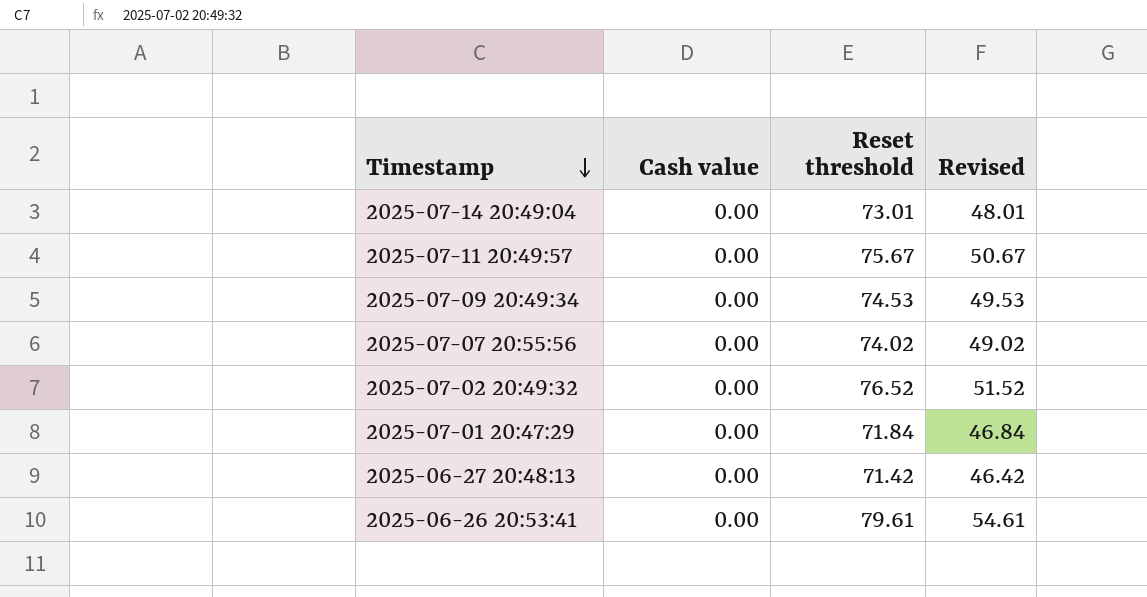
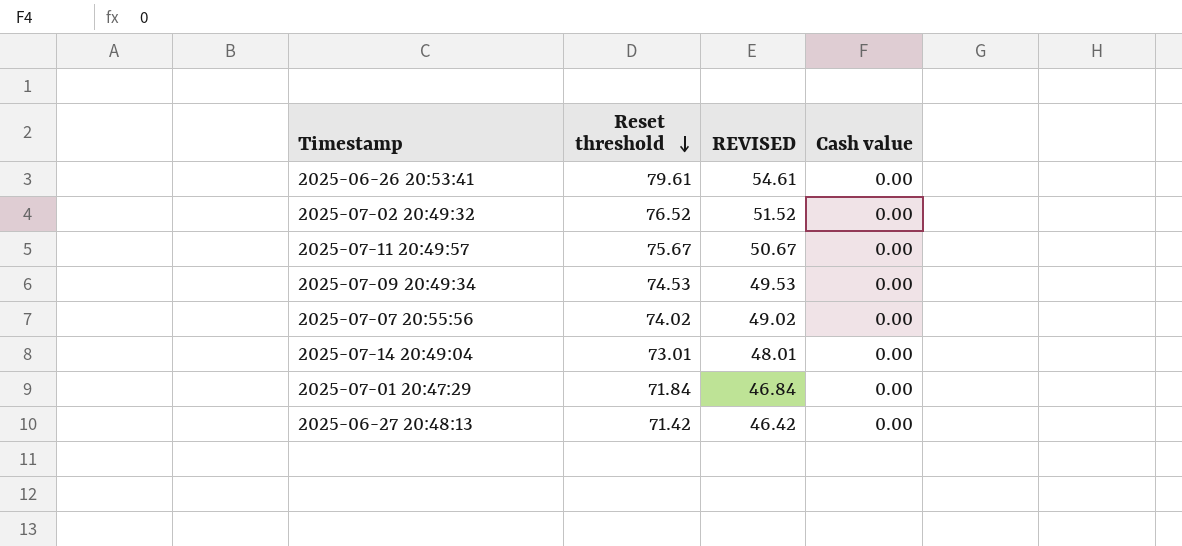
row order: Timestamp descending -> Reset threshold descending
column name: Revised -> REVISED
column Cash value | position: 2 -> 4

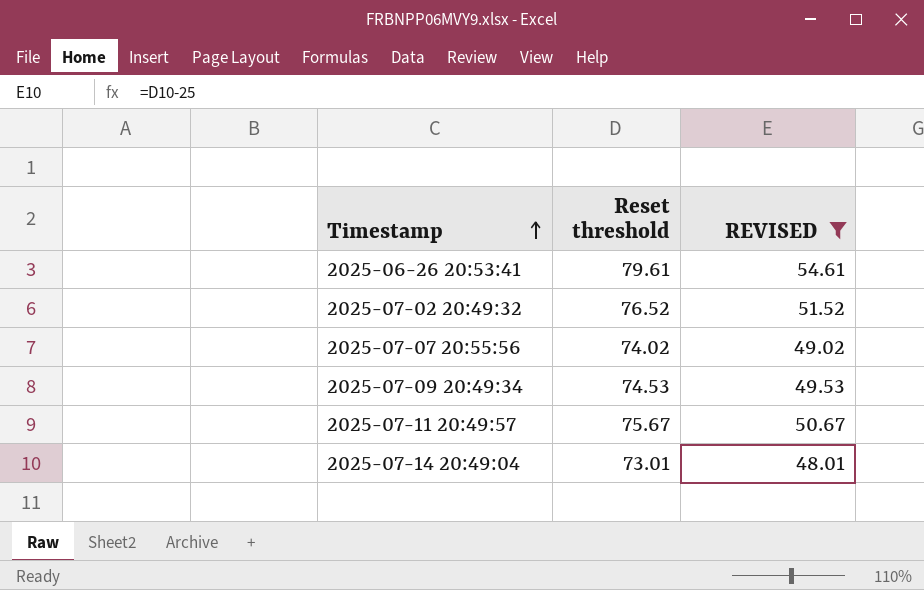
filter: none -> REVISED >= 48.01
row order: Reset threshold descending -> Timestamp ascending
column Cash value | position: 4 -> none

